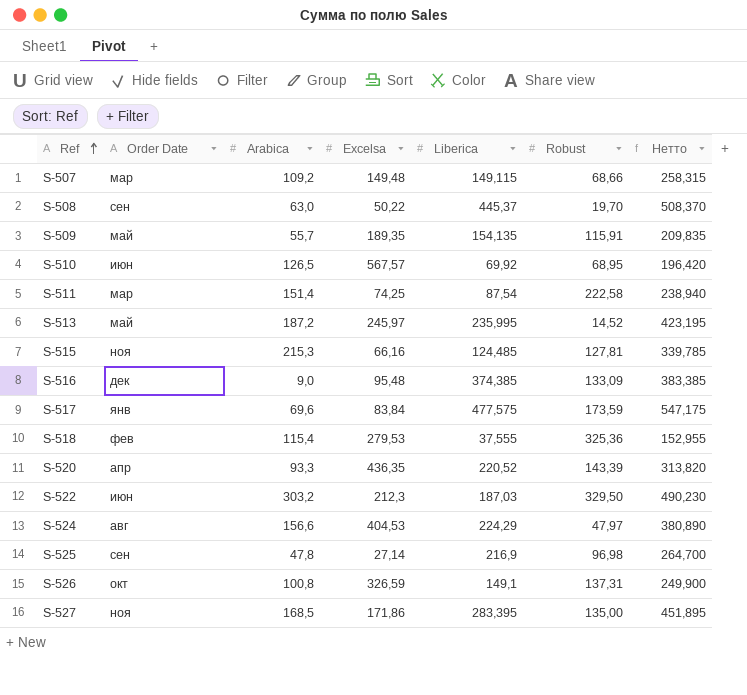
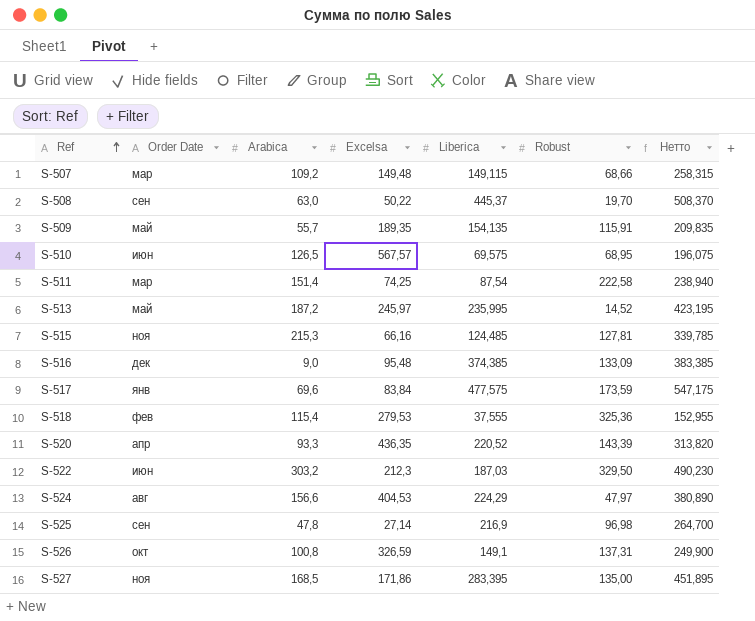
S-510 | Liberica: 69,92 -> 69,575
S-510 | Нетто: 196,420 -> 196,075

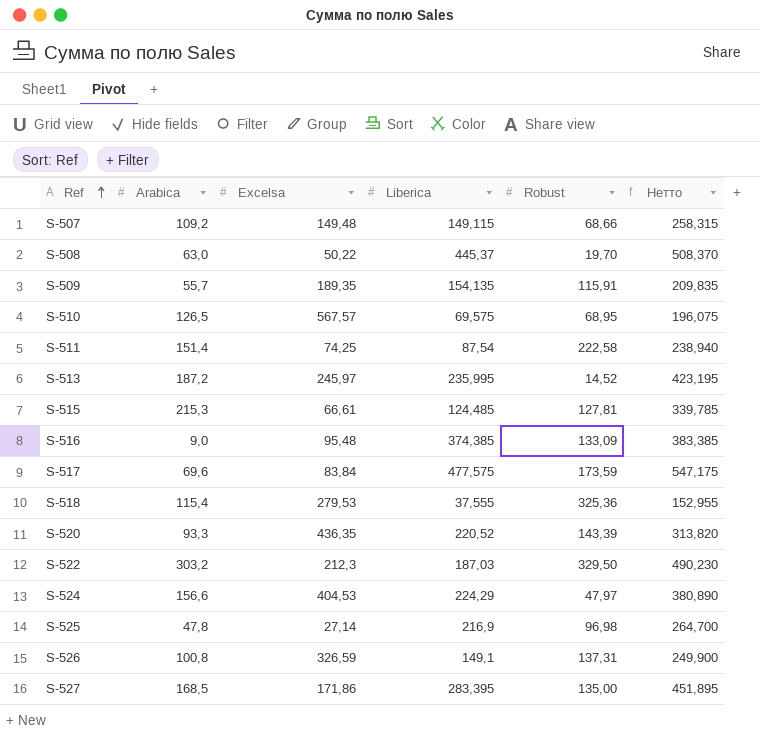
column Order Date | position: 2 -> none
S-515 | Excelsa: 66,16 -> 66,61

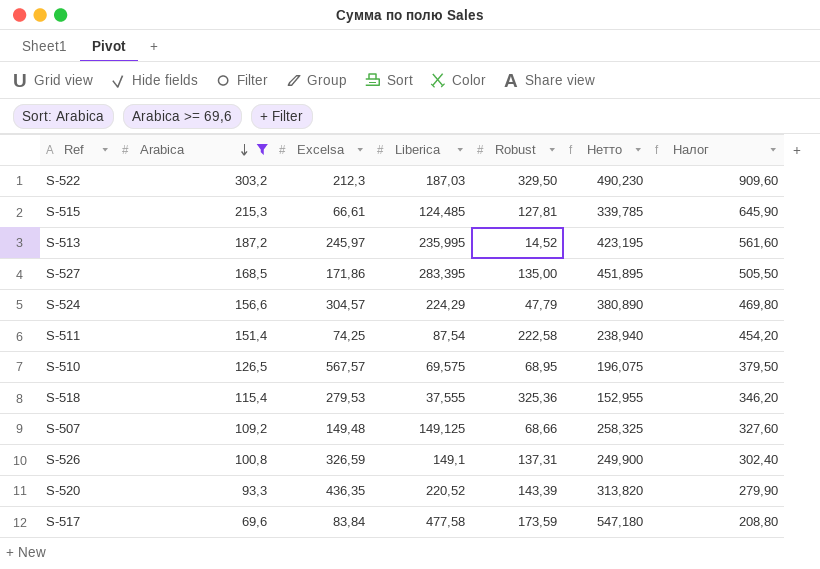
filter: none -> Arabica >= 69,6
row order: Ref ascending -> Arabica descending
column Налог | formula: none -> [Arabica] * 3
S-524 | Excelsa: 404,53 -> 304,57
S-524 | Robust: 47,97 -> 47,79
S-507 | Liberica: 149,115 -> 149,125
S-507 | Нетто: 258,315 -> 258,325
S-517 | Liberica: 477,575 -> 477,58
S-517 | Нетто: 547,175 -> 547,180

